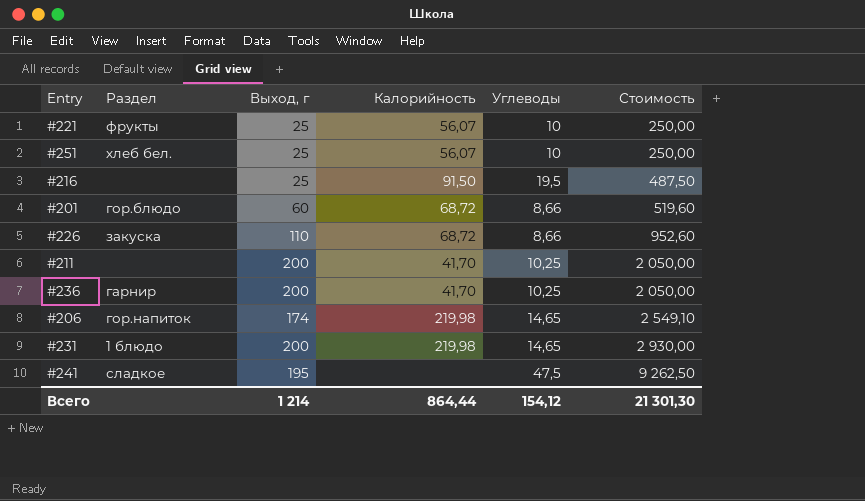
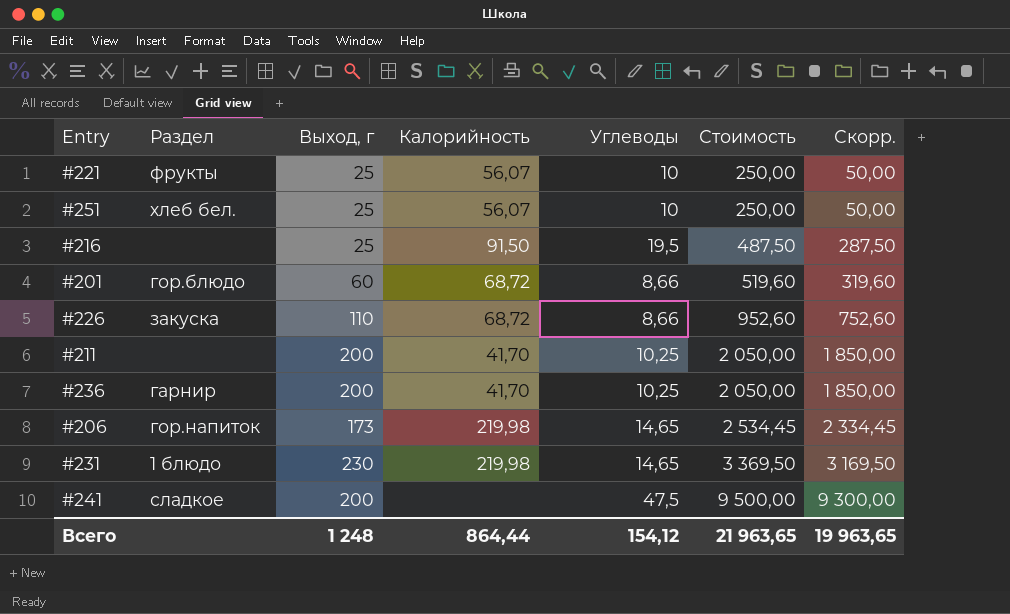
column Скорр. | formula: none -> [Стоимость] - 200
#206 | Выход, г: 174 -> 173
#206 | Стоимость: 2 549,10 -> 2 534,45
#231 | Выход, г: 200 -> 230
#231 | Стоимость: 2 930,00 -> 3 369,50
#241 | Выход, г: 195 -> 200
#241 | Стоимость: 9 262,50 -> 9 500,00
Всего | Выход, г: 1 214 -> 1 248
Всего | Стоимость: 21 301,30 -> 21 963,65

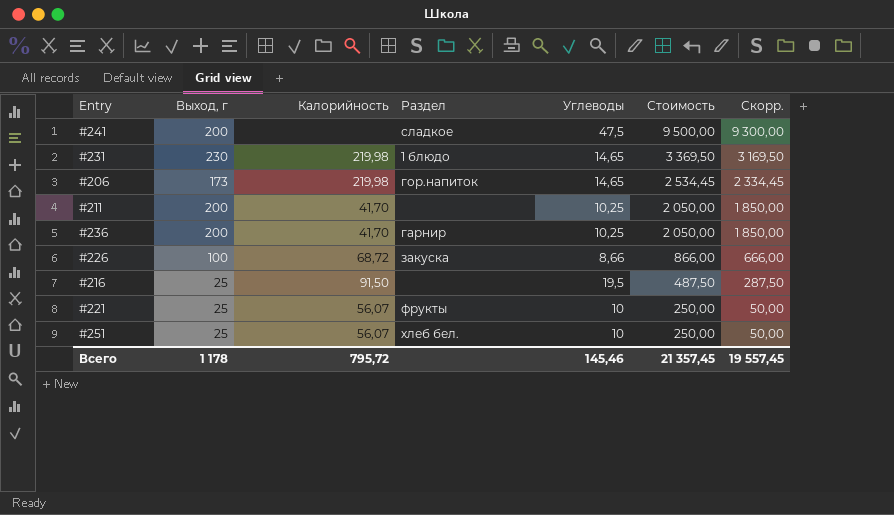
row order: Стоимость ascending -> Стоимость descending
column Раздел | position: 2 -> 4
row #201: гор.блюдо | 60 | 68,72 | 8,66 | 519,60 | 319,60 -> none
#226 | Выход, г: 110 -> 100
#226 | Стоимость: 952,60 -> 866,00
#226 | Скорр.: 752,60 -> 666,00
Всего | Выход, г: 1 248 -> 1 178
Всего | Калорийность: 864,44 -> 795,72
Всего | Углеводы: 154,12 -> 145,46
Всего | Стоимость: 21 963,65 -> 21 357,45
Всего | Скорр.: 19 963,65 -> 19 557,45

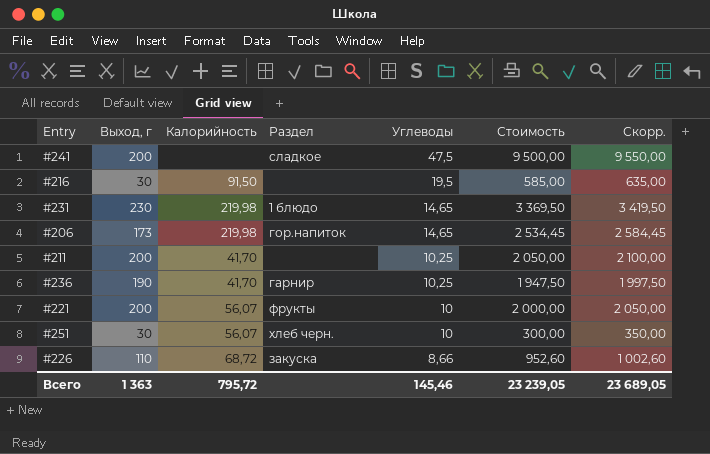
row order: Стоимость descending -> Углеводы descending
column Скорр. | formula: [Стоимость] - 200 -> [Стоимость] + 50
#216 | Выход, г: 25 -> 30
#216 | Стоимость: 487,50 -> 585,00
#236 | Выход, г: 200 -> 190
#236 | Стоимость: 2 050,00 -> 1 947,50
#221 | Выход, г: 25 -> 200
#221 | Стоимость: 250,00 -> 2 000,00
#251 | Выход, г: 25 -> 30
#251 | Раздел: хлеб бел. -> хлеб черн.
#251 | Стоимость: 250,00 -> 300,00
#226 | Выход, г: 100 -> 110
#226 | Стоимость: 866,00 -> 952,60
Всего | Выход, г: 1 178 -> 1 363
Всего | Стоимость: 21 357,45 -> 23 239,05
Всего | Скорр.: 19 557,45 -> 23 689,05

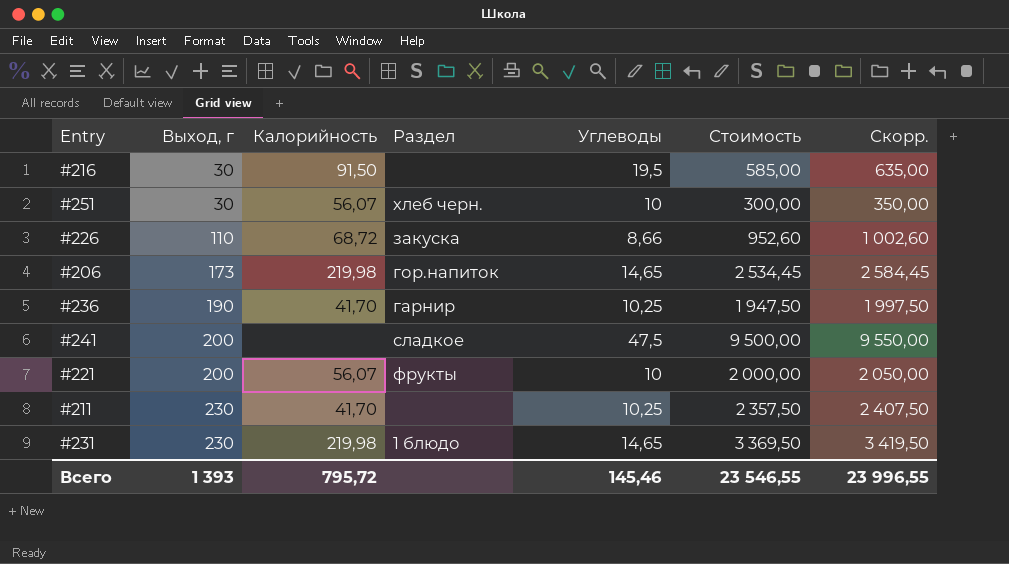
row order: Углеводы descending -> Выход, г ascending
#211 | Выход, г: 200 -> 230
#211 | Стоимость: 2 050,00 -> 2 357,50
#211 | Скорр.: 2 100,00 -> 2 407,50
Всего | Выход, г: 1 363 -> 1 393
Всего | Стоимость: 23 239,05 -> 23 546,55
Всего | Скорр.: 23 689,05 -> 23 996,55

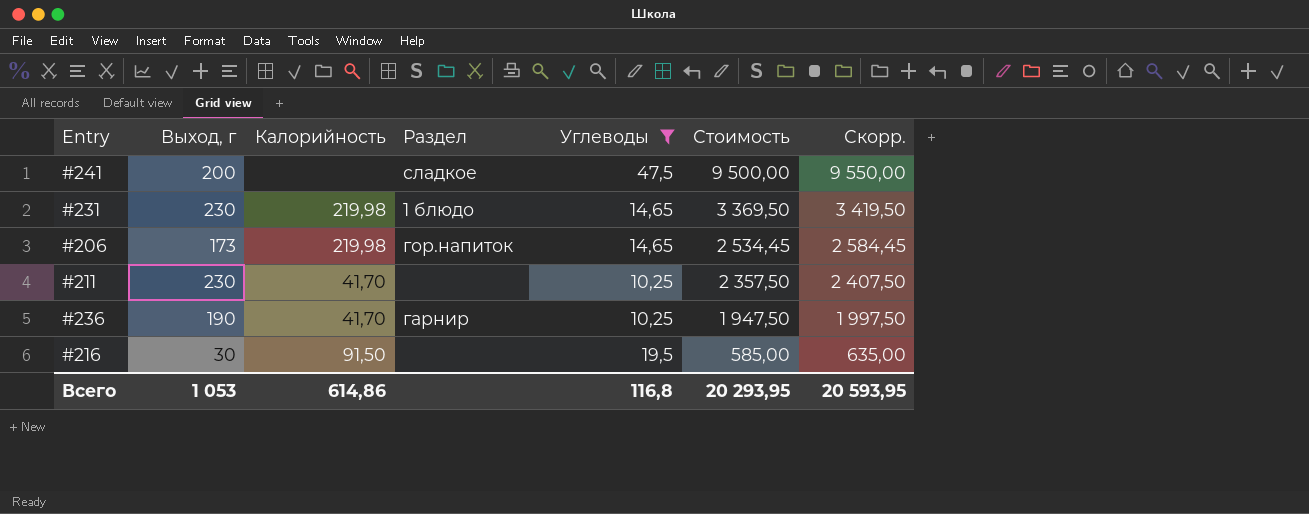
filter: none -> Углеводы >= 10,25
row order: Выход, г ascending -> Стоимость descending
Всего | Выход, г: 1 393 -> 1 053
Всего | Калорийность: 795,72 -> 614,86
Всего | Углеводы: 145,46 -> 116,8
Всего | Стоимость: 23 546,55 -> 20 293,95
Всего | Скорр.: 23 996,55 -> 20 593,95

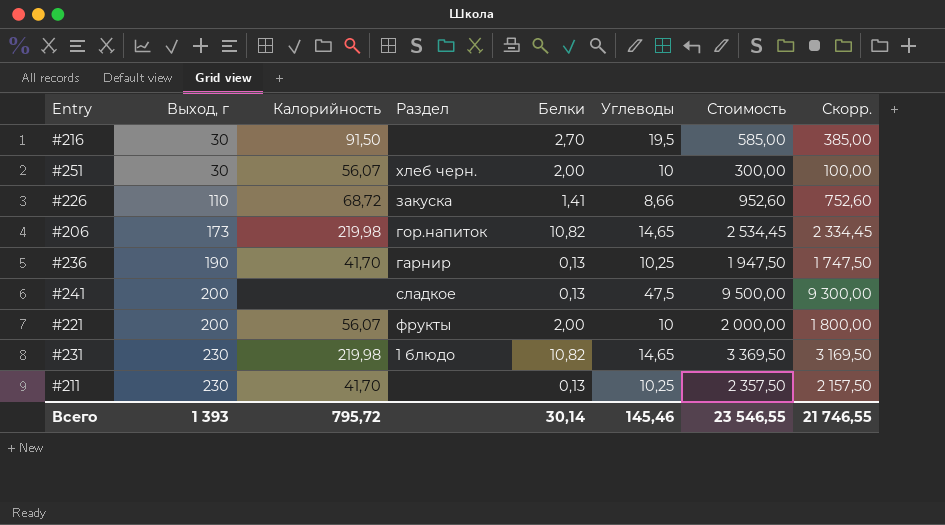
filter: Углеводы >= 10,25 -> none
row order: Стоимость descending -> Выход, г ascending
column Белки | position: none -> 5
column Скорр. | formula: [Стоимость] + 50 -> [Стоимость] - 200
Всего | Выход, г: 1 053 -> 1 393
Всего | Калорийность: 614,86 -> 795,72
Всего | Углеводы: 116,8 -> 145,46
Всего | Стоимость: 20 293,95 -> 23 546,55
Всего | Скорр.: 20 593,95 -> 21 746,55

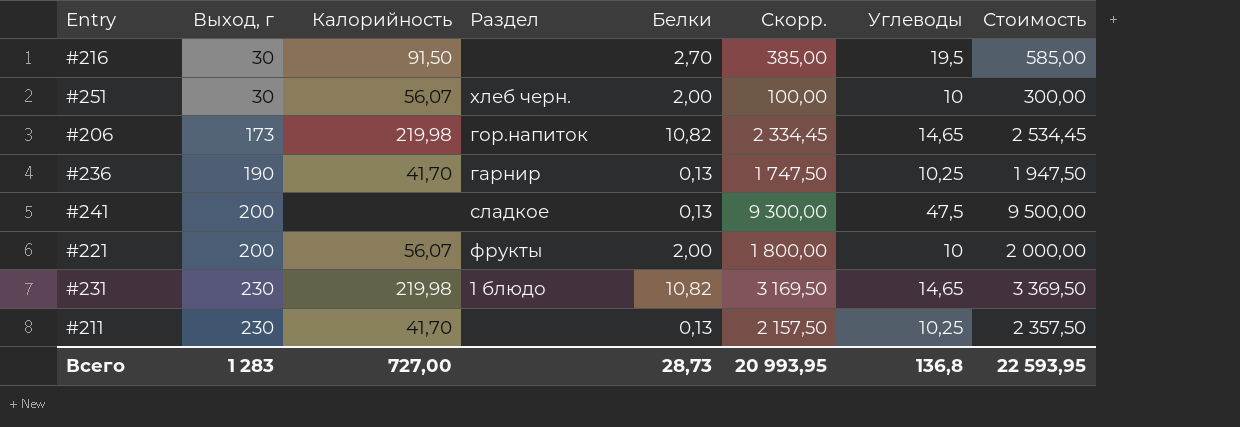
column Скорр. | position: 8 -> 6
row #226: 110 | 68,72 | закуска | 1,41 | 8,66 | 952,60 | 752,60 -> none
Всего | Выход, г: 1 393 -> 1 283
Всего | Калорийность: 795,72 -> 727,00
Всего | Белки: 30,14 -> 28,73
Всего | Скорр.: 21 746,55 -> 20 993,95
Всего | Углеводы: 145,46 -> 136,8
Всего | Стоимость: 23 546,55 -> 22 593,95

